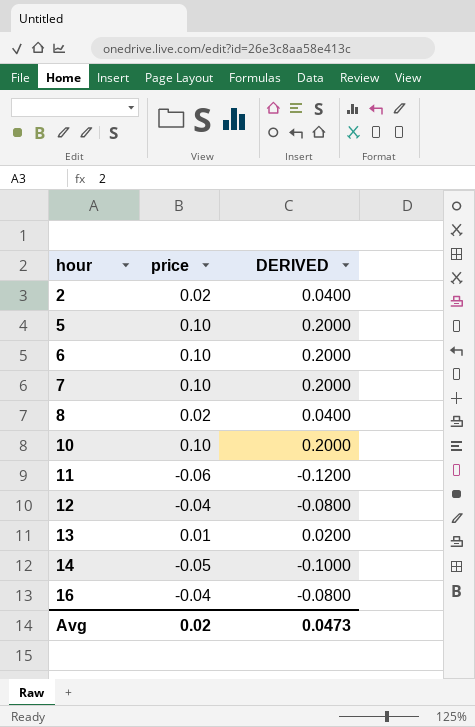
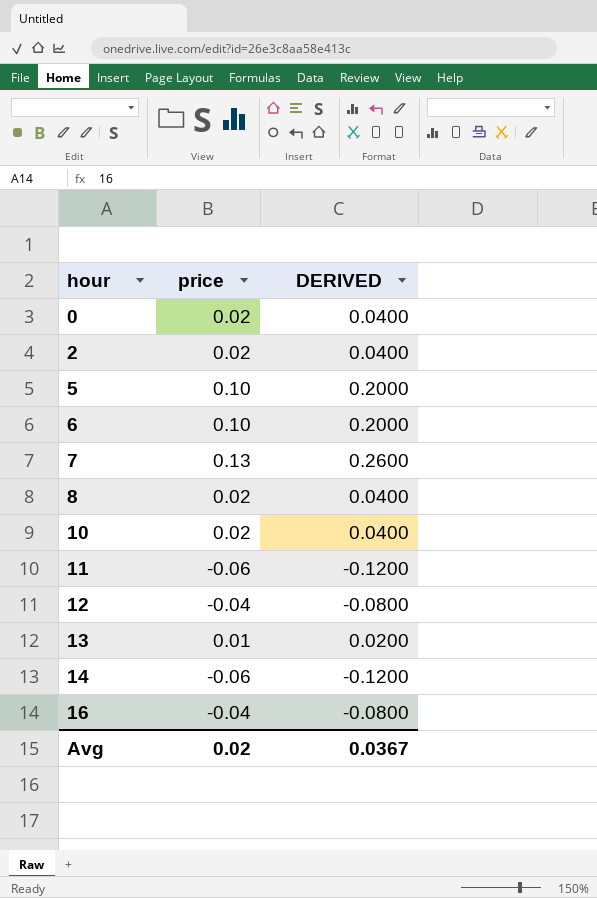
row 0: none -> 0.02 | 0.0400
7 | price: 0.10 -> 0.13
7 | DERIVED: 0.2000 -> 0.2600
10 | price: 0.10 -> 0.02
10 | DERIVED: 0.2000 -> 0.0400
14 | price: -0.05 -> -0.06
14 | DERIVED: -0.1000 -> -0.1200
Avg | DERIVED: 0.0473 -> 0.0367

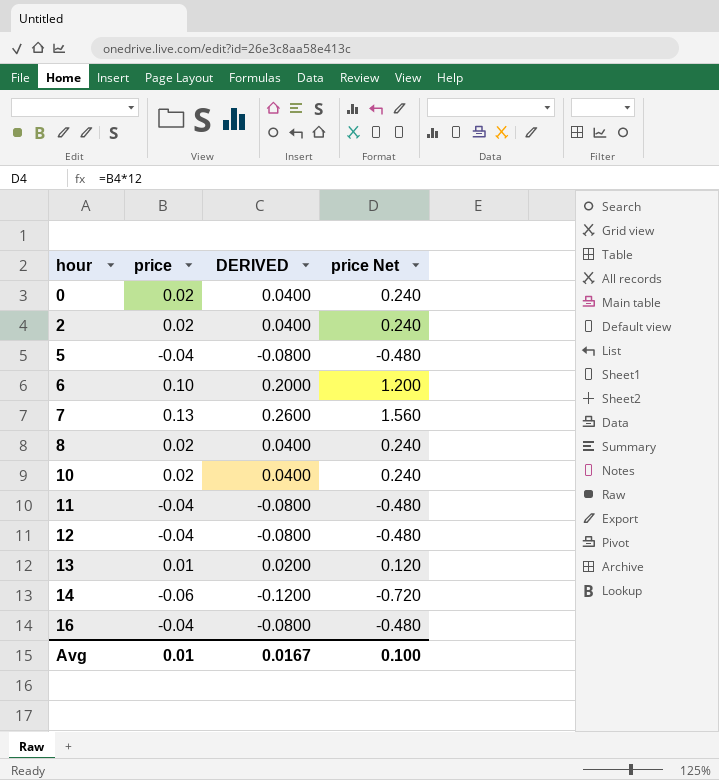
column price Net | formula: none -> [price] * 12
5 | price: 0.10 -> -0.04
5 | DERIVED: 0.2000 -> -0.0800
11 | price: -0.06 -> -0.04
11 | DERIVED: -0.1200 -> -0.0800
Avg | price: 0.02 -> 0.01
Avg | DERIVED: 0.0367 -> 0.0167

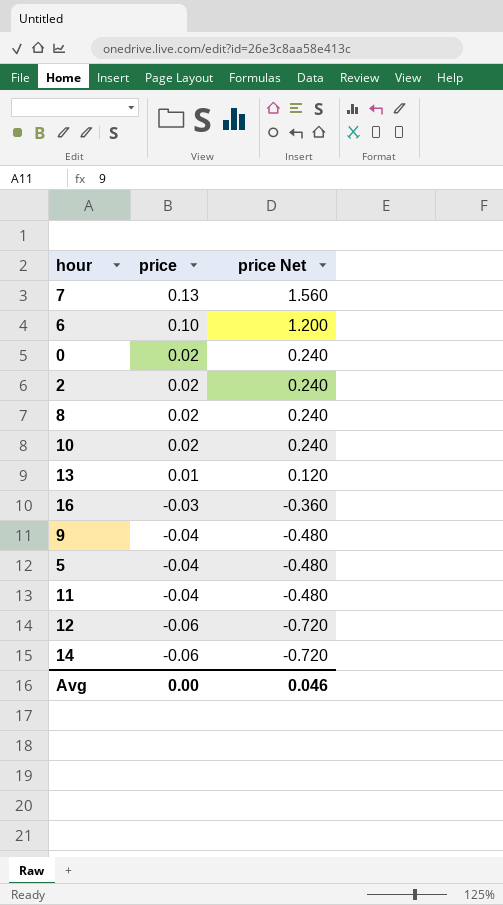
row order: hour ascending -> price descending
column DERIVED | formula: [price] * 2 -> none
16 | price: -0.04 -> -0.03
16 | price Net: -0.480 -> -0.360
row 9: none -> -0.04 | -0.480
12 | price: -0.04 -> -0.06
12 | price Net: -0.480 -> -0.720
Avg | price: 0.01 -> 0.00
Avg | price Net: 0.100 -> 0.046

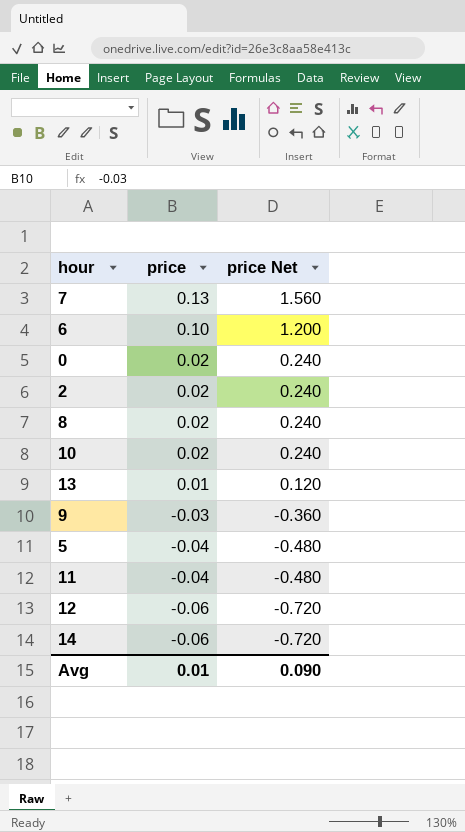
row 16: -0.03 | -0.360 -> none
9 | price: -0.04 -> -0.03
9 | price Net: -0.480 -> -0.360
Avg | price: 0.00 -> 0.01
Avg | price Net: 0.046 -> 0.090

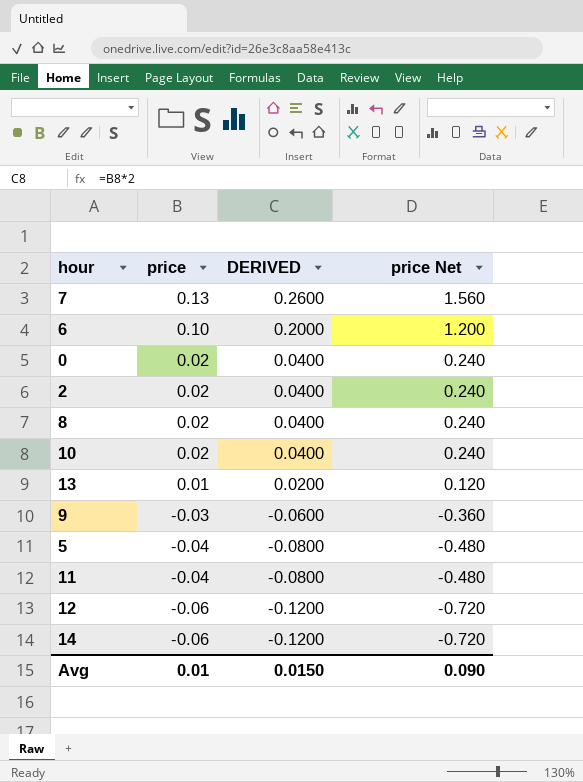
column DERIVED | formula: none -> [price] * 2

